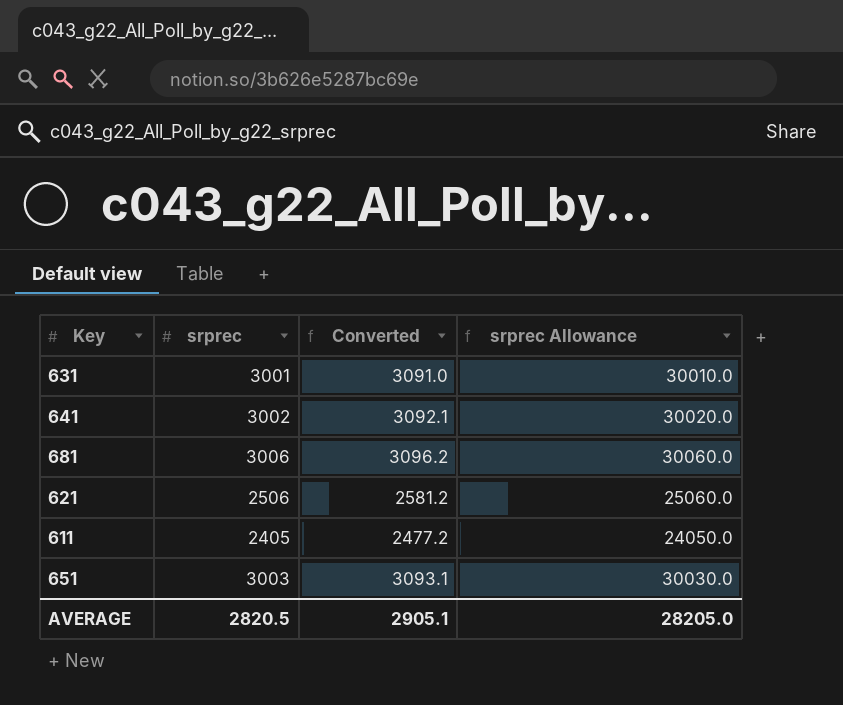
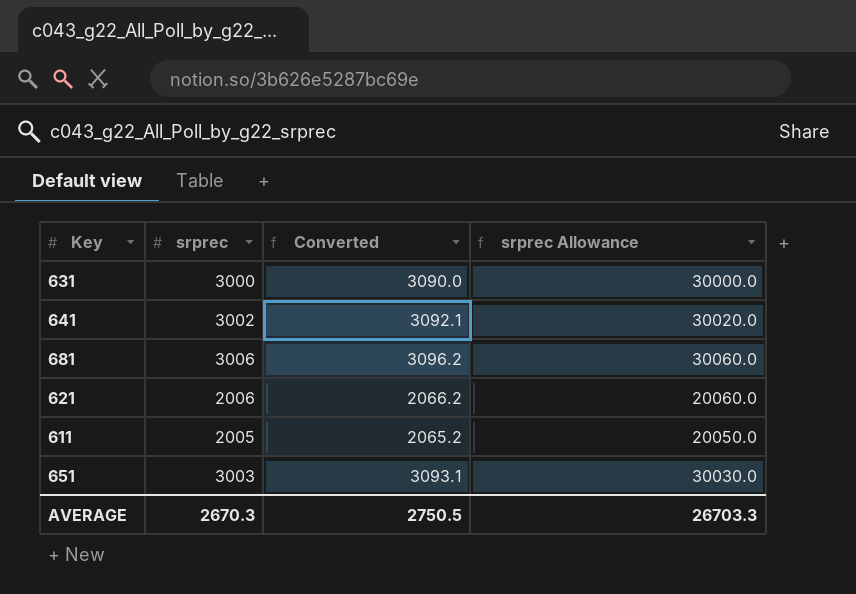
631 | srprec: 3001 -> 3000
631 | Converted: 3091.0 -> 3090.0
631 | srprec Allowance: 30010.0 -> 30000.0
621 | srprec: 2506 -> 2006
621 | Converted: 2581.2 -> 2066.2
621 | srprec Allowance: 25060.0 -> 20060.0
611 | srprec: 2405 -> 2005
611 | Converted: 2477.2 -> 2065.2
611 | srprec Allowance: 24050.0 -> 20050.0
AVERAGE | srprec: 2820.5 -> 2670.3
AVERAGE | Converted: 2905.1 -> 2750.5
AVERAGE | srprec Allowance: 28205.0 -> 26703.3

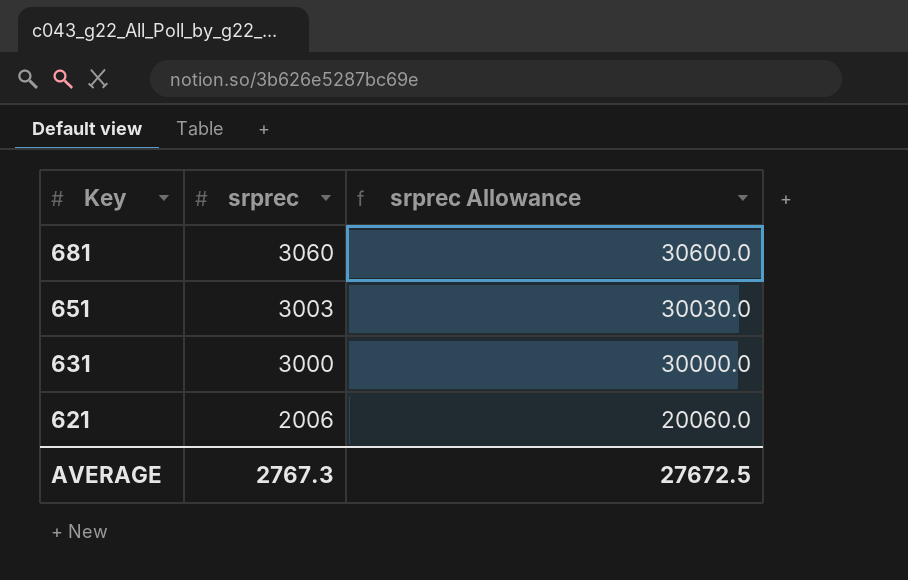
row order: none -> Key descending
column Converted | formula: [srprec] * 1.03 -> none
row 641: 3002 | 3092.1 | 30020.0 -> none
row 611: 2005 | 2065.2 | 20050.0 -> none
681 | srprec: 3006 -> 3060
681 | srprec Allowance: 30060.0 -> 30600.0
AVERAGE | srprec: 2670.3 -> 2767.3
AVERAGE | srprec Allowance: 26703.3 -> 27672.5

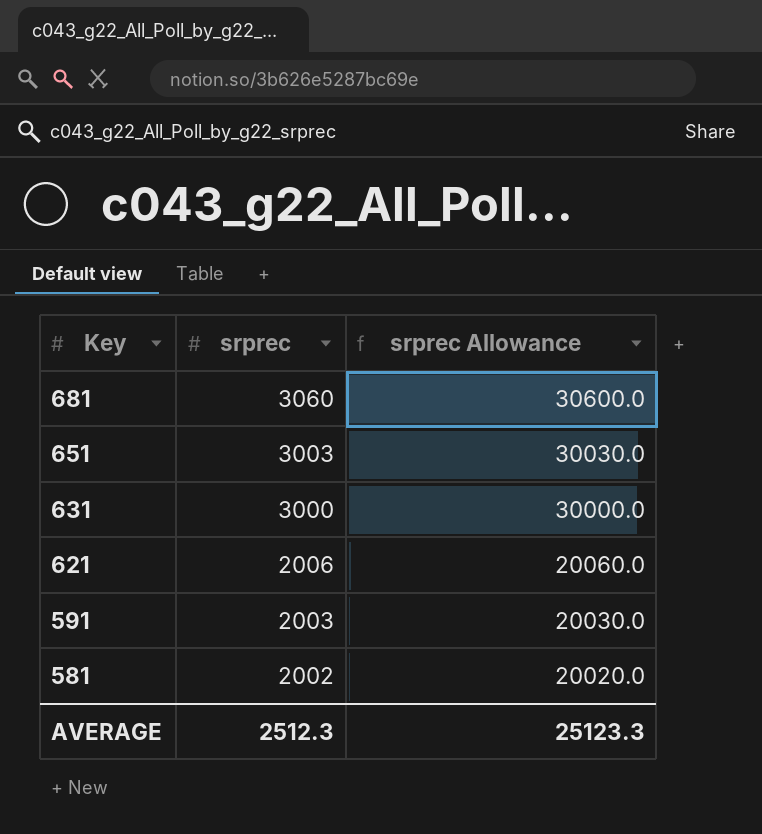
row 591: none -> 2003 | 20030.0
row 581: none -> 2002 | 20020.0
AVERAGE | srprec: 2767.3 -> 2512.3
AVERAGE | srprec Allowance: 27672.5 -> 25123.3

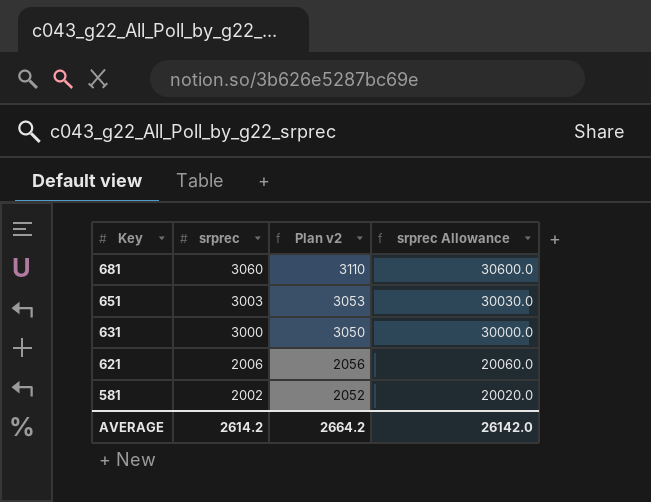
column Plan v2 | formula: none -> [srprec] + 50
row 591: 2003 | 20030.0 -> none
AVERAGE | srprec: 2512.3 -> 2614.2
AVERAGE | srprec Allowance: 25123.3 -> 26142.0

